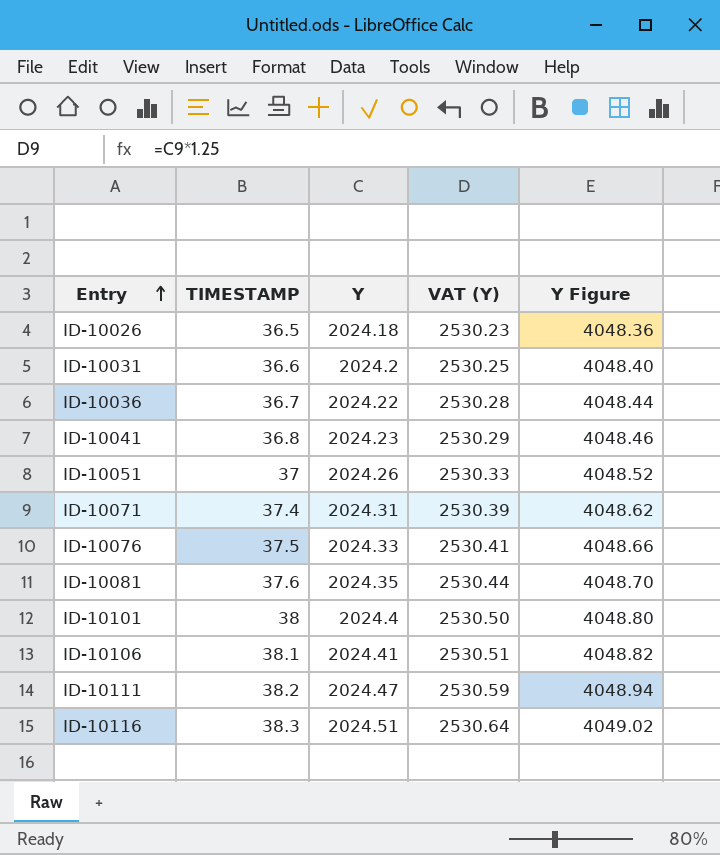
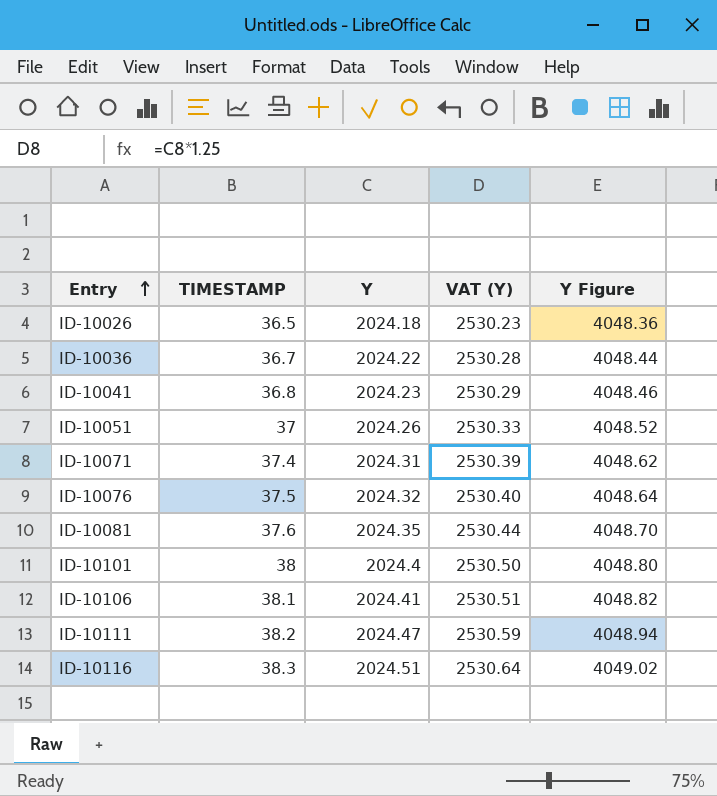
row ID-10031: 36.6 | 2024.2 | 2530.25 | 4048.40 -> none
ID-10076 | Y: 2024.33 -> 2024.32
ID-10076 | VAT (Y): 2530.41 -> 2530.40
ID-10076 | Y Figure: 4048.66 -> 4048.64

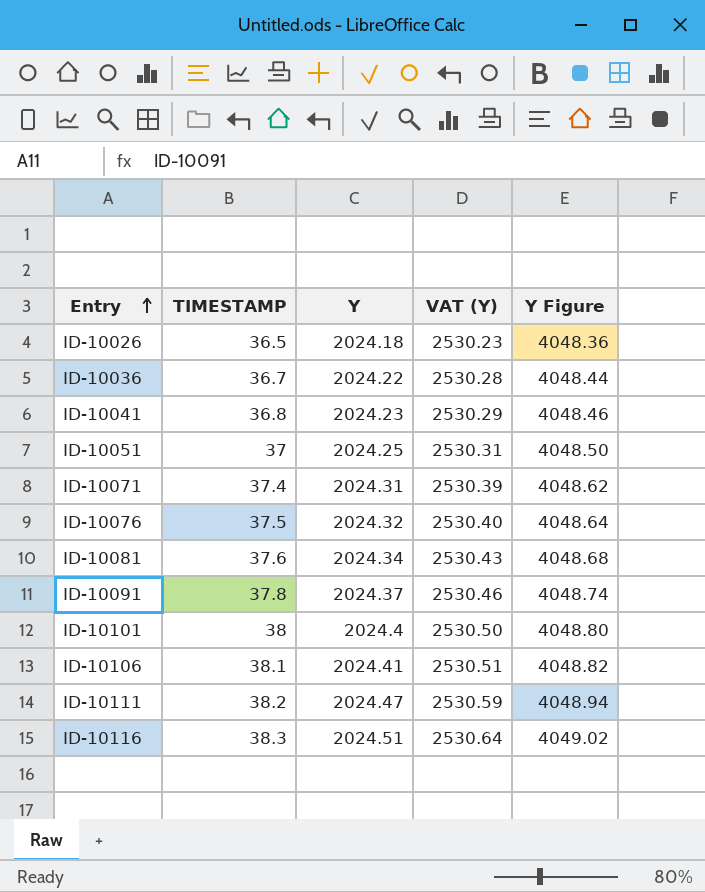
ID-10051 | Y: 2024.26 -> 2024.25
ID-10051 | VAT (Y): 2530.33 -> 2530.31
ID-10051 | Y Figure: 4048.52 -> 4048.50
ID-10081 | Y: 2024.35 -> 2024.34
ID-10081 | VAT (Y): 2530.44 -> 2530.43
ID-10081 | Y Figure: 4048.70 -> 4048.68
row ID-10091: none -> 37.8 | 2024.37 | 2530.46 | 4048.74

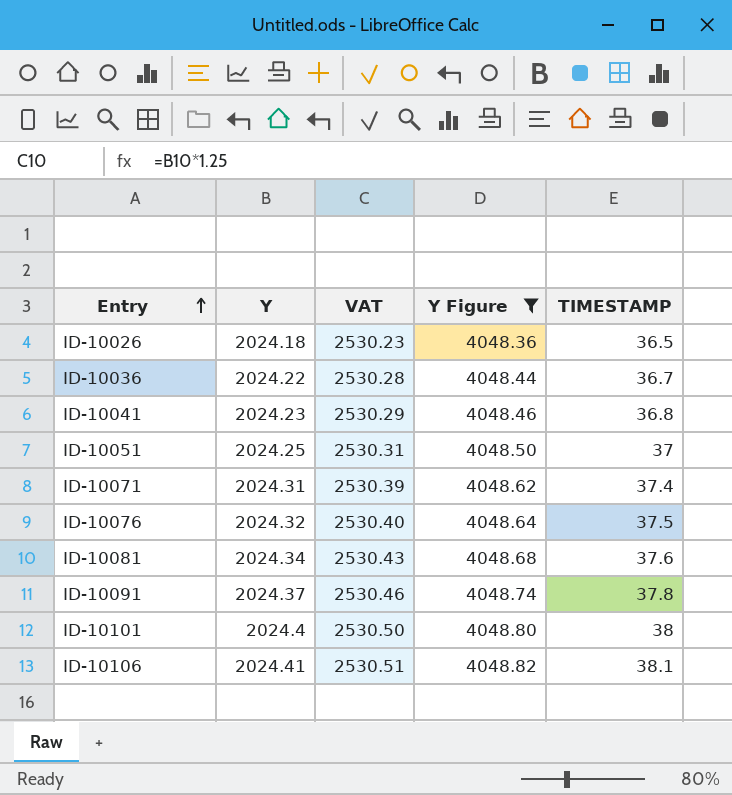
filter: none -> Y Figure <= 4048.82
column name: VAT (Y) -> VAT
column TIMESTAMP | position: 2 -> 5

